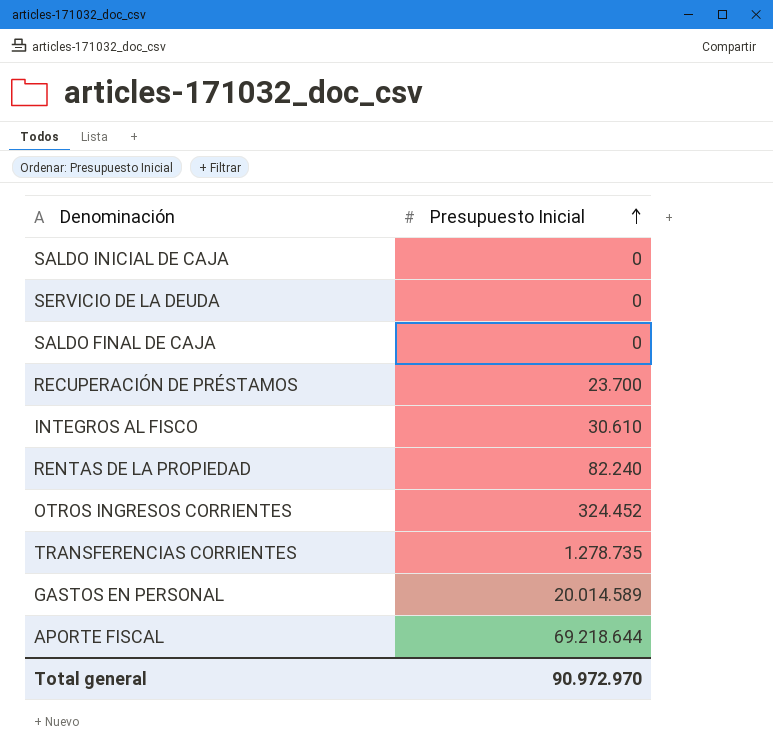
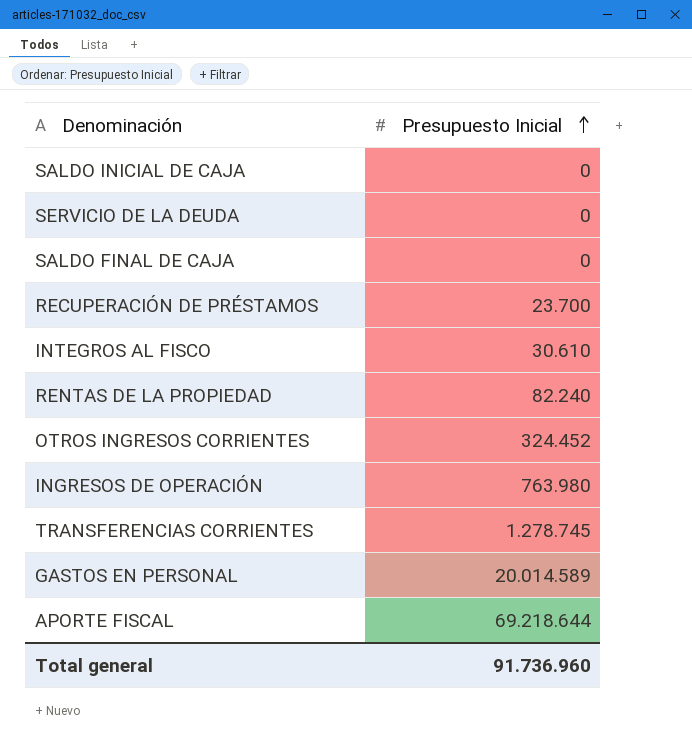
row INGRESOS DE OPERACIÓN: none -> 763.980
TRANSFERENCIAS CORRIENTES | Presupuesto Inicial: 1.278.735 -> 1.278.745
Total general | Presupuesto Inicial: 90.972.970 -> 91.736.960

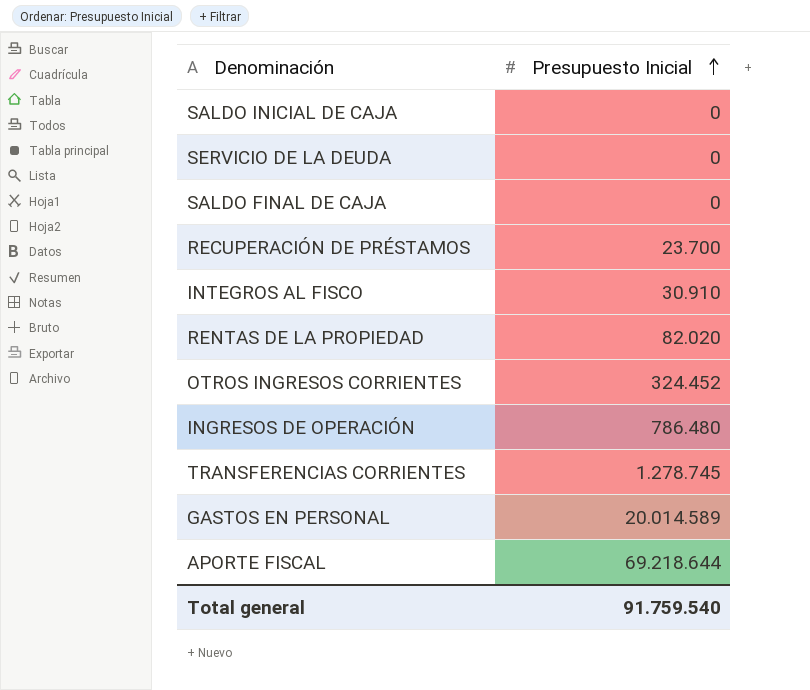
INTEGROS AL FISCO | Presupuesto Inicial: 30.610 -> 30.910
RENTAS DE LA PROPIEDAD | Presupuesto Inicial: 82.240 -> 82.020
INGRESOS DE OPERACIÓN | Presupuesto Inicial: 763.980 -> 786.480
Total general | Presupuesto Inicial: 91.736.960 -> 91.759.540

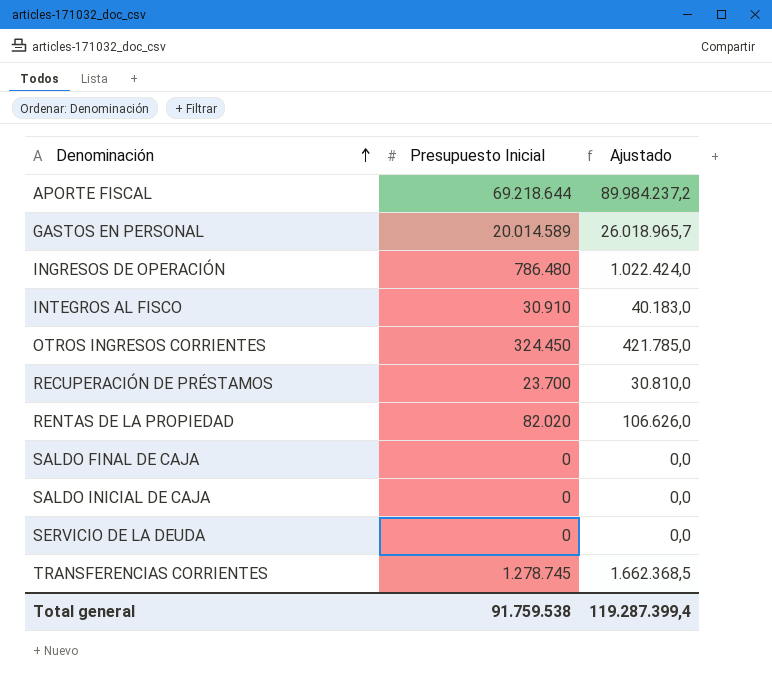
row order: Presupuesto Inicial ascending -> Denominación ascending
column Ajustado | formula: none -> [Presupuesto Inicial] * 1,3
OTROS INGRESOS CORRIENTES | Presupuesto Inicial: 324.452 -> 324.450
Total general | Presupuesto Inicial: 91.759.540 -> 91.759.538

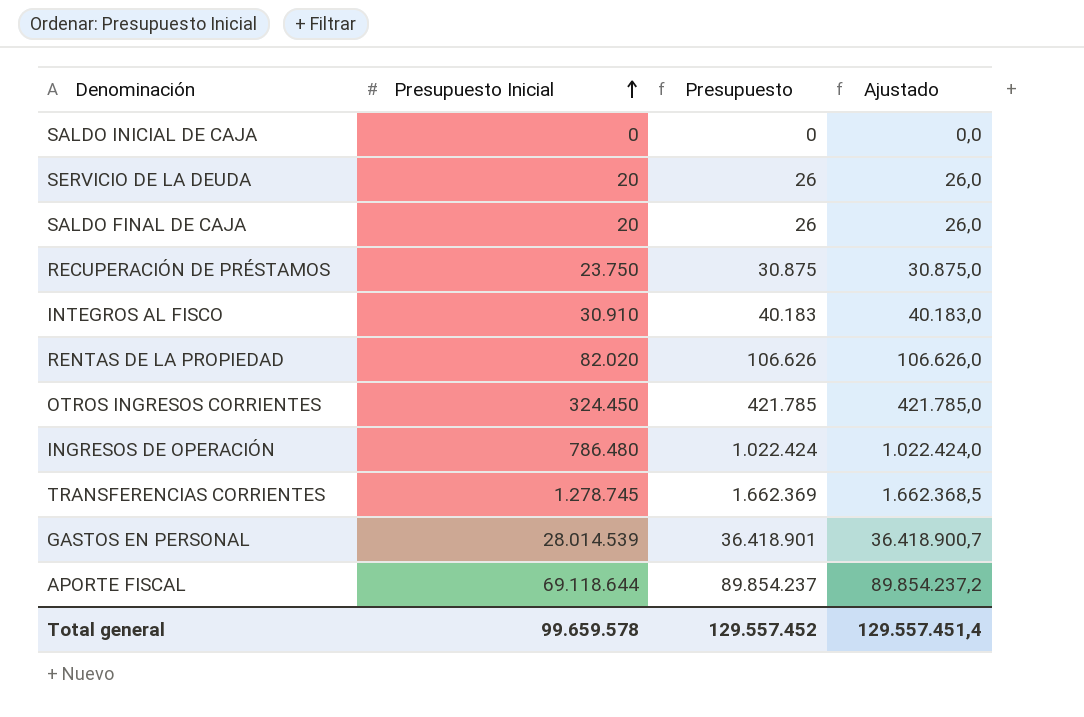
row order: Denominación ascending -> Presupuesto Inicial ascending
column Presupuesto | formula: none -> [Presupuesto Inicial] * 1,3
SERVICIO DE LA DEUDA | Presupuesto Inicial: 0 -> 20
SERVICIO DE LA DEUDA | Ajustado: 0,0 -> 26,0
SALDO FINAL DE CAJA | Presupuesto Inicial: 0 -> 20
SALDO FINAL DE CAJA | Ajustado: 0,0 -> 26,0
RECUPERACIÓN DE PRÉSTAMOS | Presupuesto Inicial: 23.700 -> 23.750
RECUPERACIÓN DE PRÉSTAMOS | Ajustado: 30.810,0 -> 30.875,0
GASTOS EN PERSONAL | Presupuesto Inicial: 20.014.589 -> 28.014.539
GASTOS EN PERSONAL | Ajustado: 26.018.965,7 -> 36.418.900,7
APORTE FISCAL | Presupuesto Inicial: 69.218.644 -> 69.118.644
APORTE FISCAL | Ajustado: 89.984.237,2 -> 89.854.237,2
Total general | Presupuesto Inicial: 91.759.538 -> 99.659.578
Total general | Ajustado: 119.287.399,4 -> 129.557.451,4

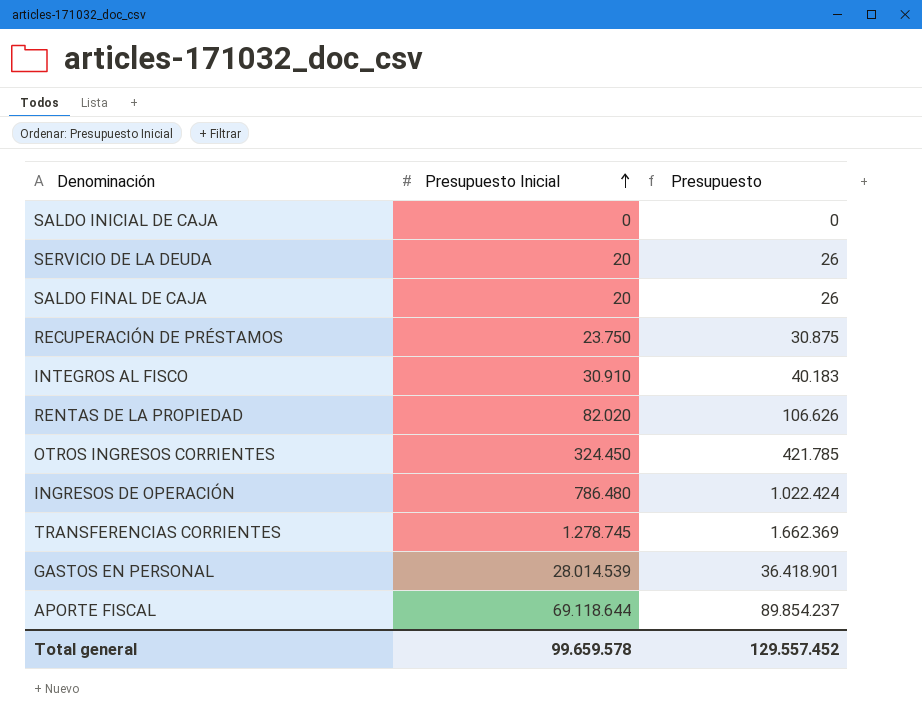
column Ajustado | formula: [Presupuesto Inicial] * 1,3 -> none

